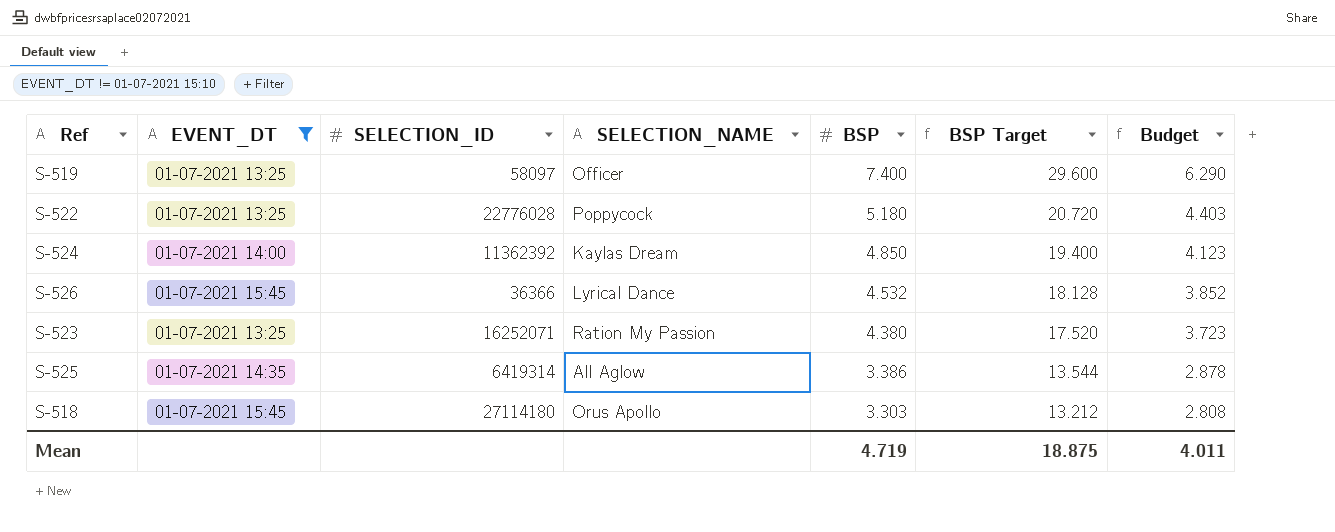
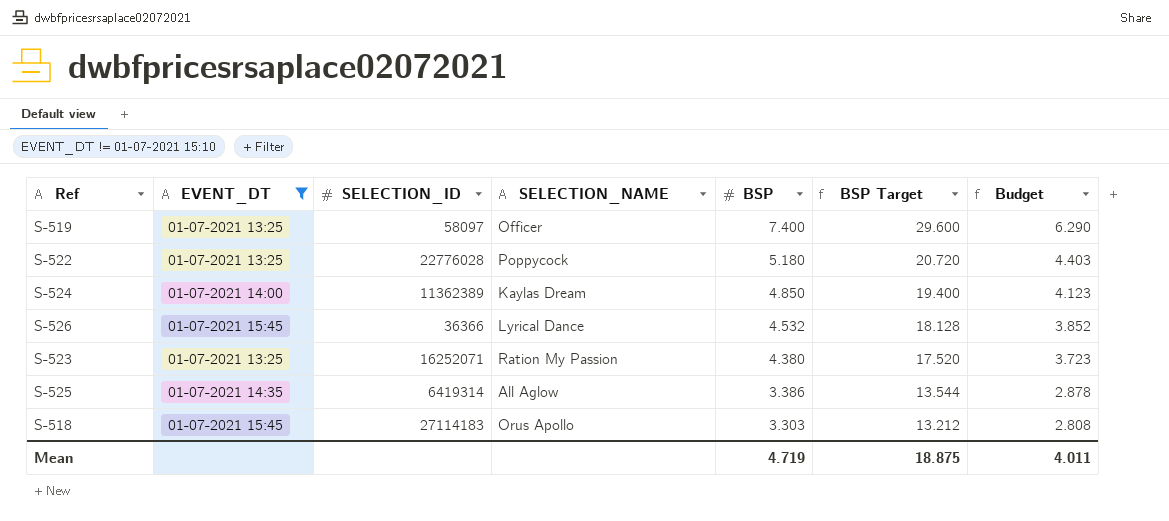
S-524 | SELECTION_ID: 11362392 -> 11362389
S-518 | SELECTION_ID: 27114180 -> 27114183

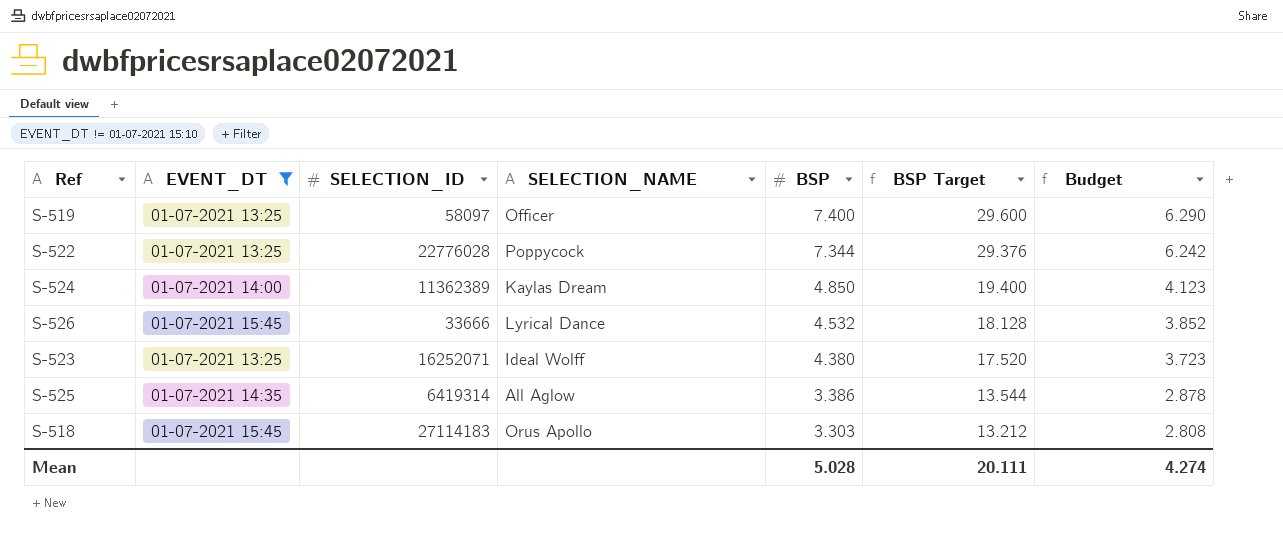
S-522 | BSP: 5.180 -> 7.344
S-522 | BSP Target: 20.720 -> 29.376
S-522 | Budget: 4.403 -> 6.242
S-526 | SELECTION_ID: 36366 -> 33666
S-523 | SELECTION_NAME: Ration My Passion -> Ideal Wolff
Mean | BSP: 4.719 -> 5.028
Mean | BSP Target: 18.875 -> 20.111
Mean | Budget: 4.011 -> 4.274

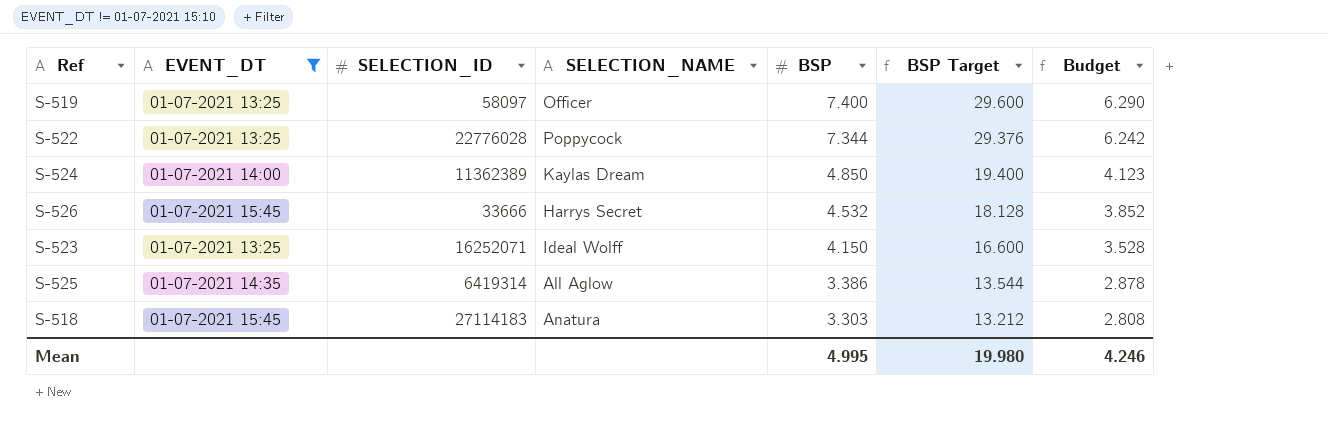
S-526 | SELECTION_NAME: Lyrical Dance -> Harrys Secret
S-523 | BSP: 4.380 -> 4.150
S-523 | BSP Target: 17.520 -> 16.600
S-523 | Budget: 3.723 -> 3.528
S-518 | SELECTION_NAME: Orus Apollo -> Anatura
Mean | BSP: 5.028 -> 4.995
Mean | BSP Target: 20.111 -> 19.980
Mean | Budget: 4.274 -> 4.246

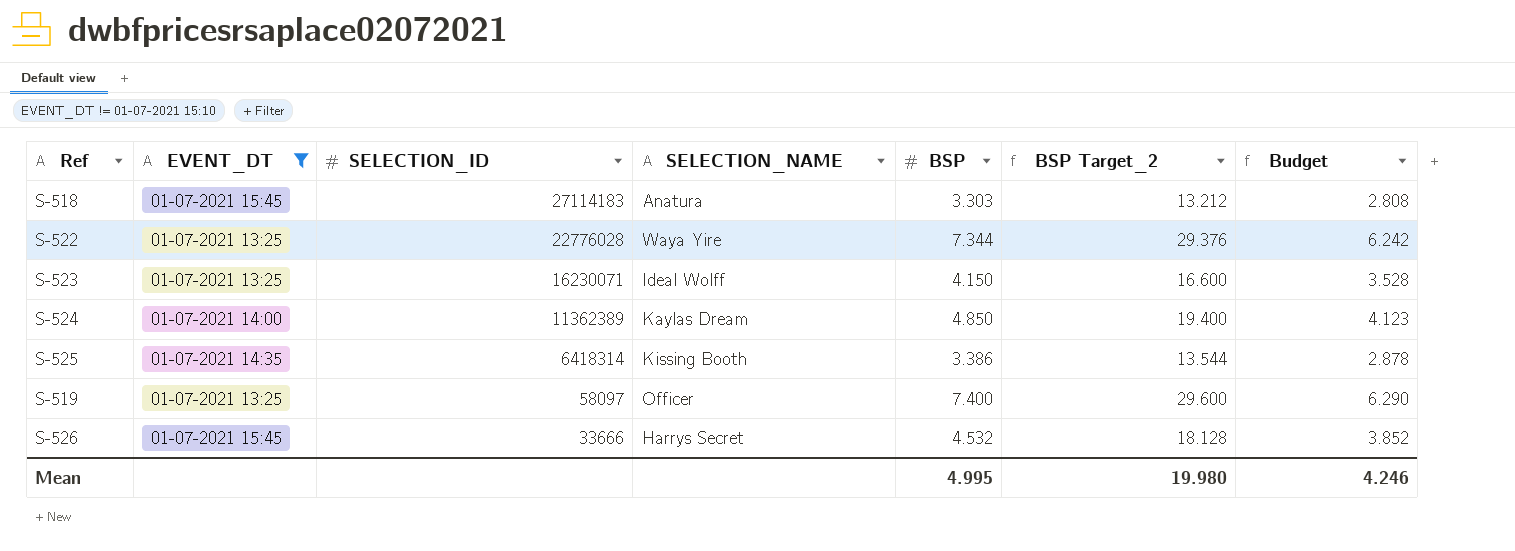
row order: BSP descending -> SELECTION_ID descending
column name: BSP Target -> BSP Target_2
S-522 | SELECTION_NAME: Poppycock -> Waya Yire
S-523 | SELECTION_ID: 16252071 -> 16230071
S-525 | SELECTION_ID: 6419314 -> 6418314
S-525 | SELECTION_NAME: All Aglow -> Kissing Booth

